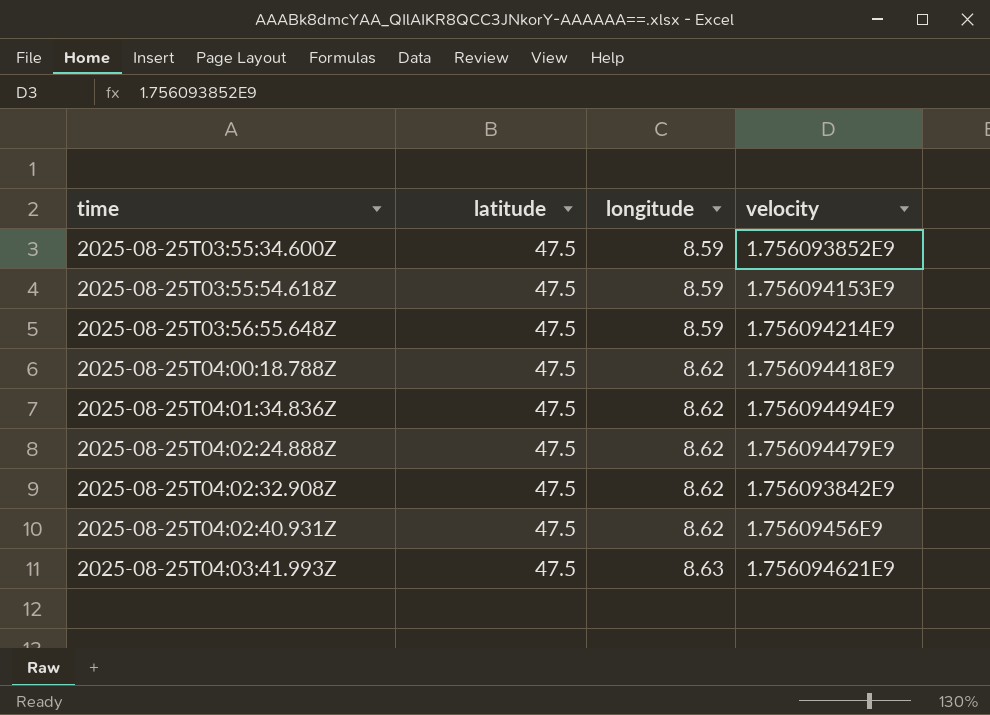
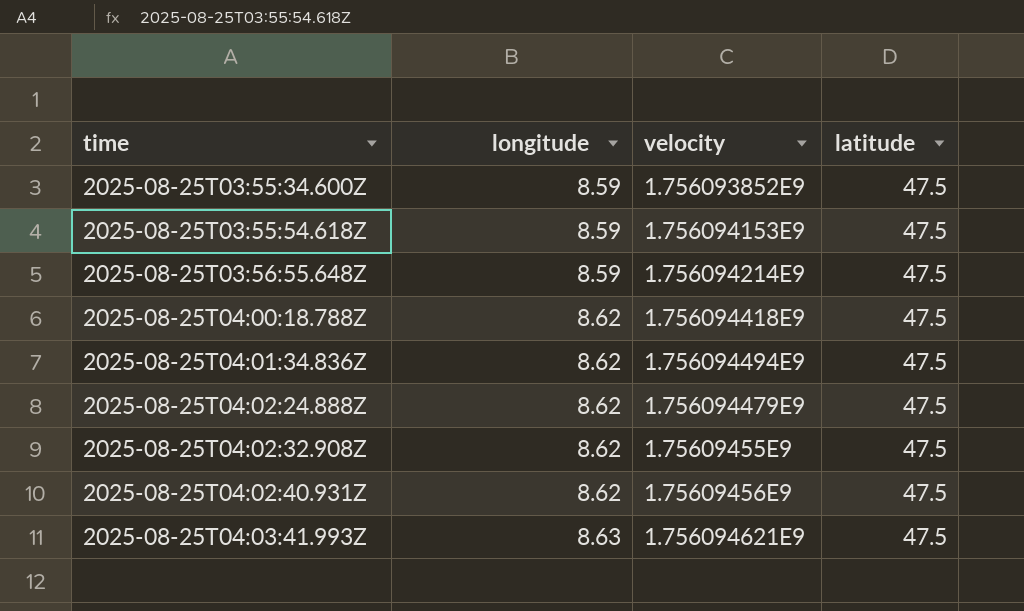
column latitude | position: 2 -> 4
2025-08-25T04:02:32.908Z | velocity: 1.756093842E9 -> 1.75609455E9

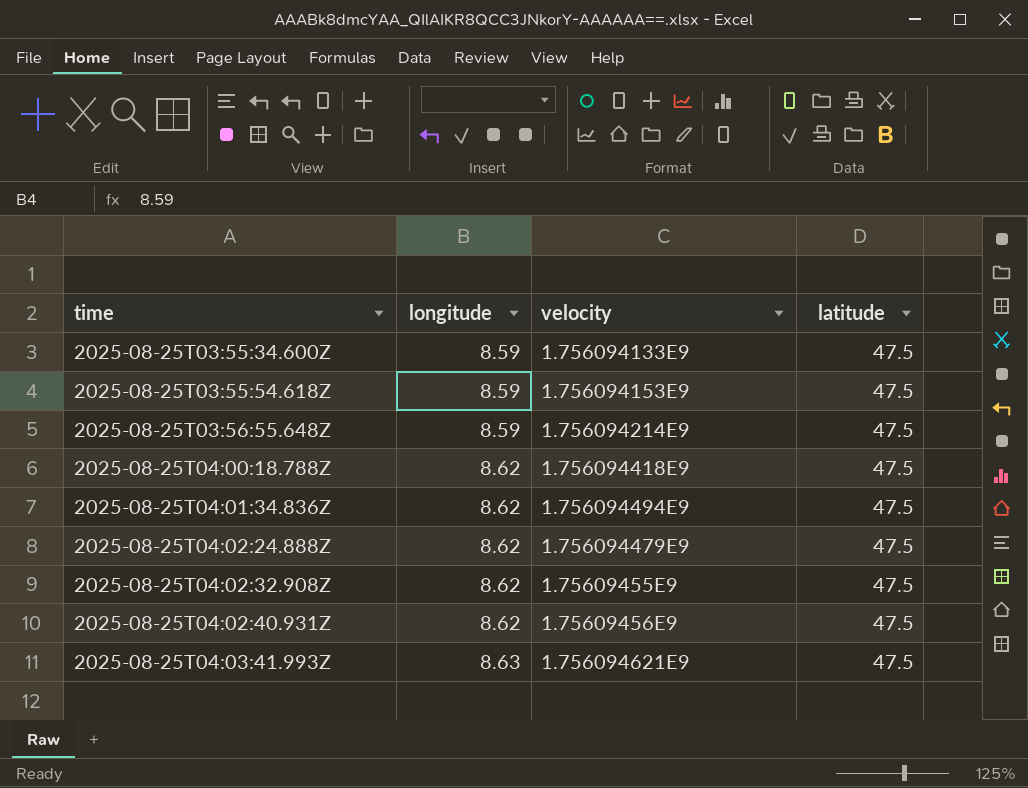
2025-08-25T03:55:34.600Z | velocity: 1.756093852E9 -> 1.756094133E9

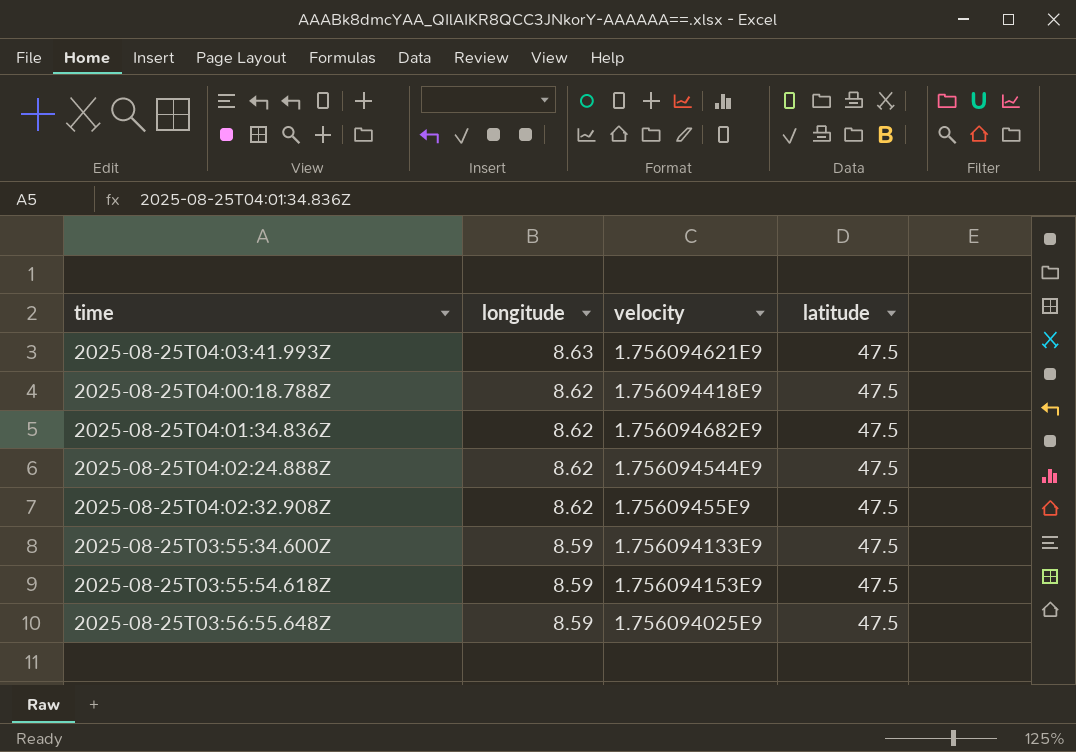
row order: time ascending -> longitude descending
row 2025-08-25T04:02:40.931Z: 8.62 | 1.75609456E9 | 47.5 -> none
2025-08-25T04:01:34.836Z | velocity: 1.756094494E9 -> 1.756094682E9
2025-08-25T04:02:24.888Z | velocity: 1.756094479E9 -> 1.756094544E9
2025-08-25T03:56:55.648Z | velocity: 1.756094214E9 -> 1.756094025E9

